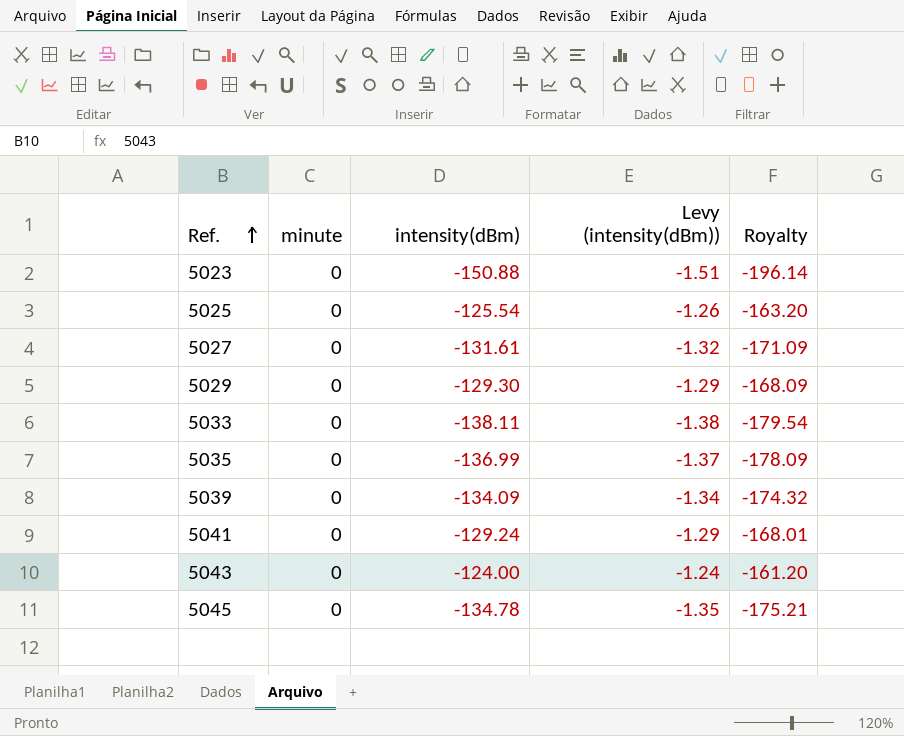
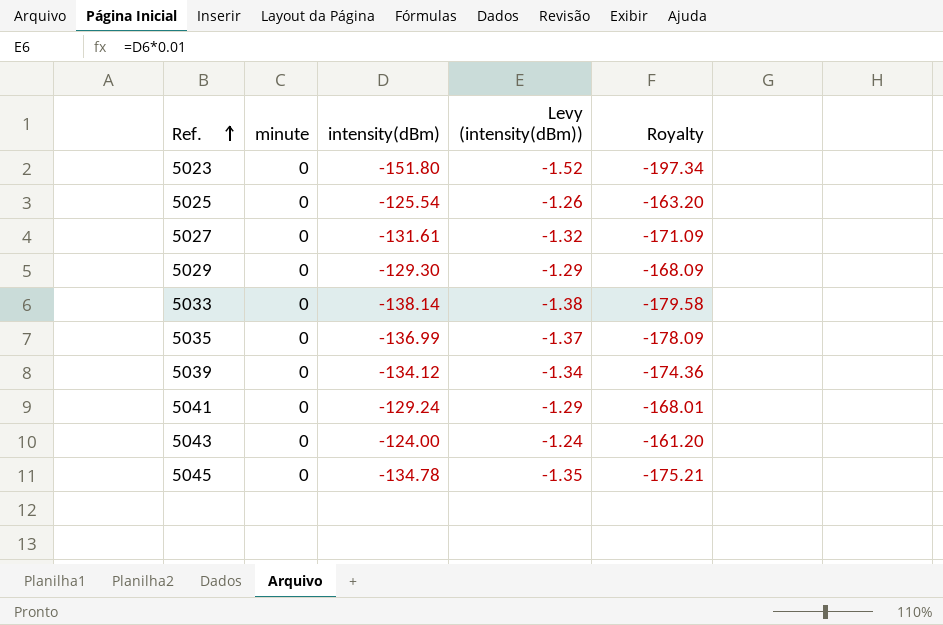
5023 | intensity(dBm): -150.88 -> -151.80
5023 | Levy (intensity(dBm)): -1.51 -> -1.52
5023 | Royalty: -196.14 -> -197.34
5033 | intensity(dBm): -138.11 -> -138.14
5033 | Royalty: -179.54 -> -179.58
5039 | intensity(dBm): -134.09 -> -134.12
5039 | Royalty: -174.32 -> -174.36

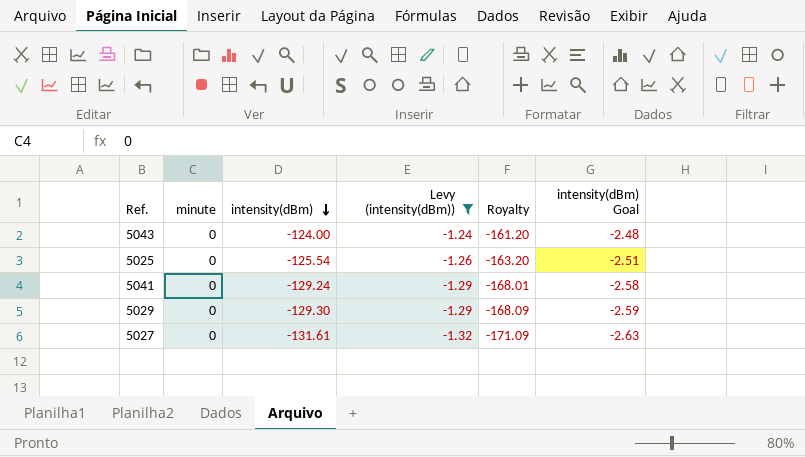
filter: none -> Levy (intensity(dBm)) >= -1.32
row order: Ref. ascending -> intensity(dBm) descending
column intensity(dBm) Goal | formula: none -> [intensity(dBm)] * 0.02

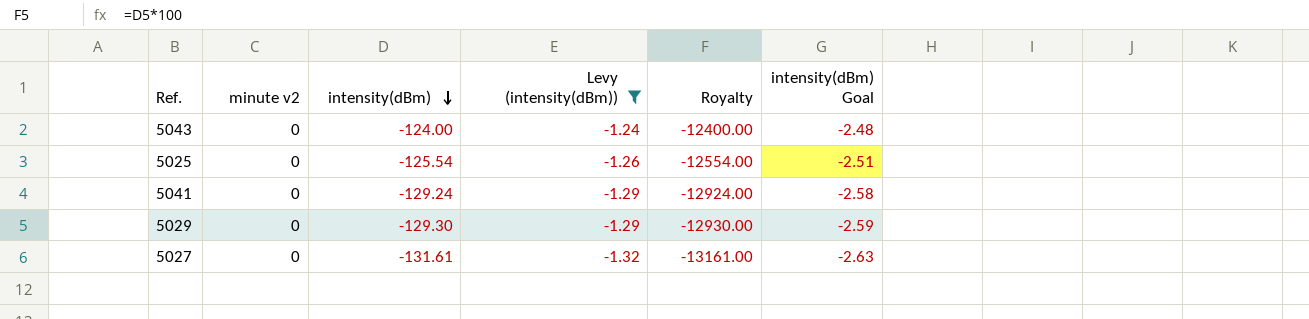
column name: minute -> minute v2
column Royalty | formula: [intensity(dBm)] * 1.3 -> [intensity(dBm)] * 100

